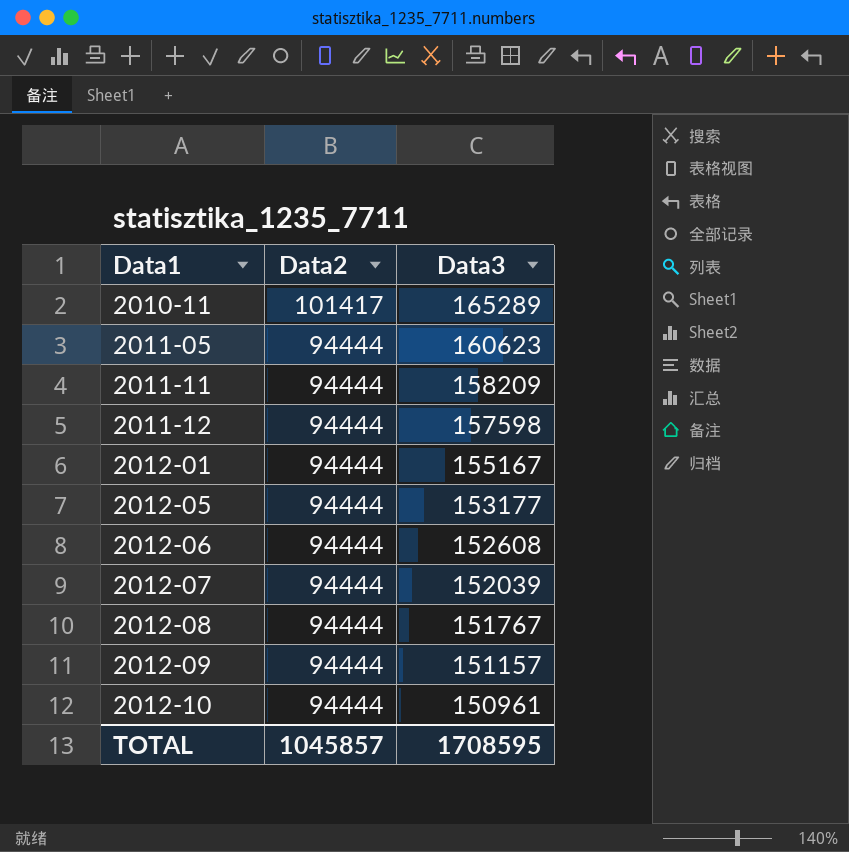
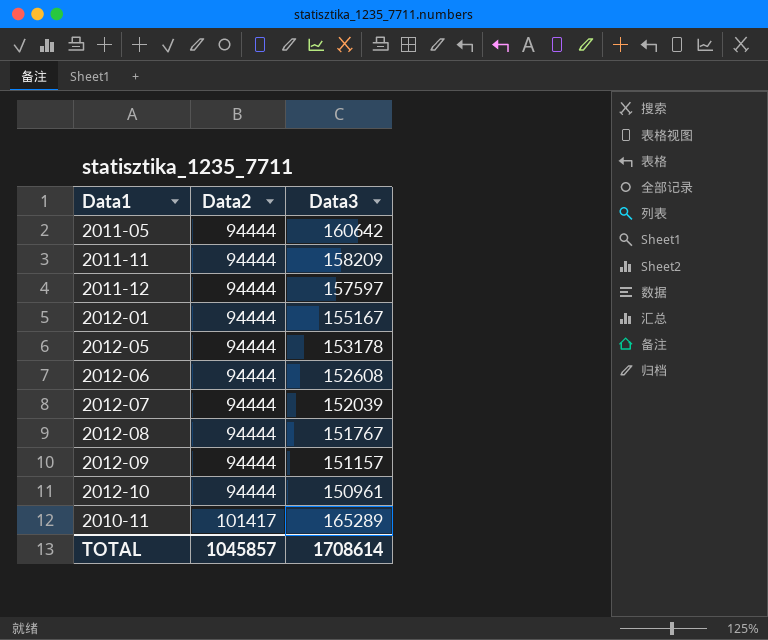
row order: Data1 ascending -> Data2 ascending
2011-05 | Data3: 160623 -> 160642
2011-12 | Data3: 157598 -> 157597
2012-05 | Data3: 153177 -> 153178
TOTAL | Data3: 1708595 -> 1708614

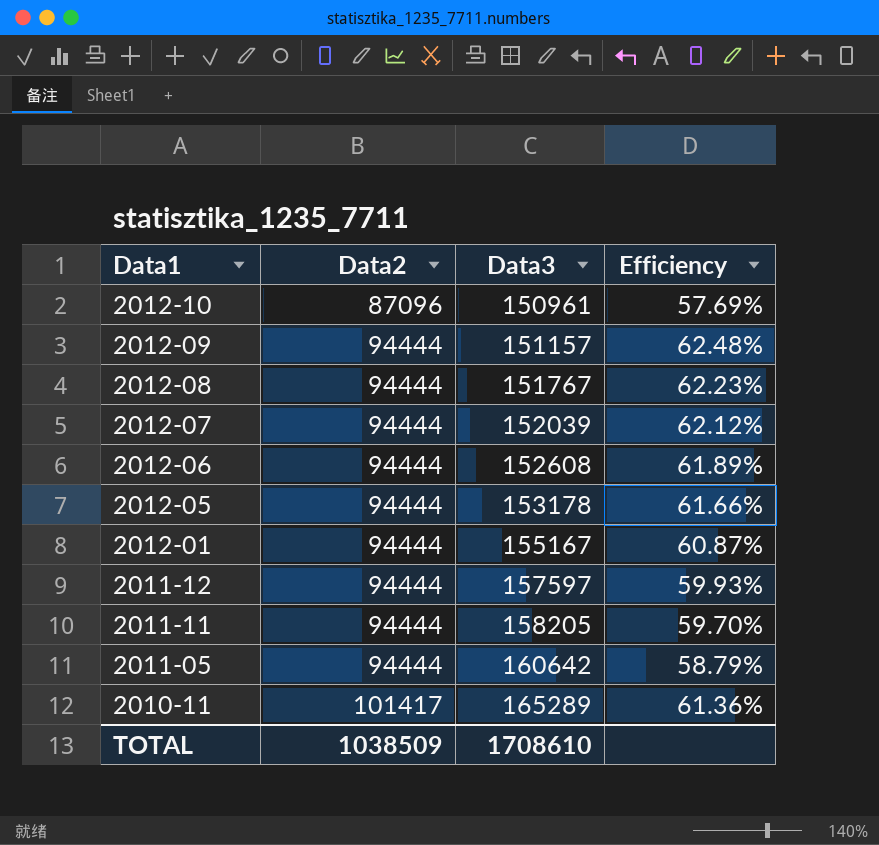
row order: Data2 ascending -> Data1 descending
column Efficiency | formula: none -> [Data2] / [Data3]
2012-10 | Data2: 94444 -> 87096
2011-11 | Data3: 158209 -> 158205
TOTAL | Data2: 1045857 -> 1038509
TOTAL | Data3: 1708614 -> 1708610

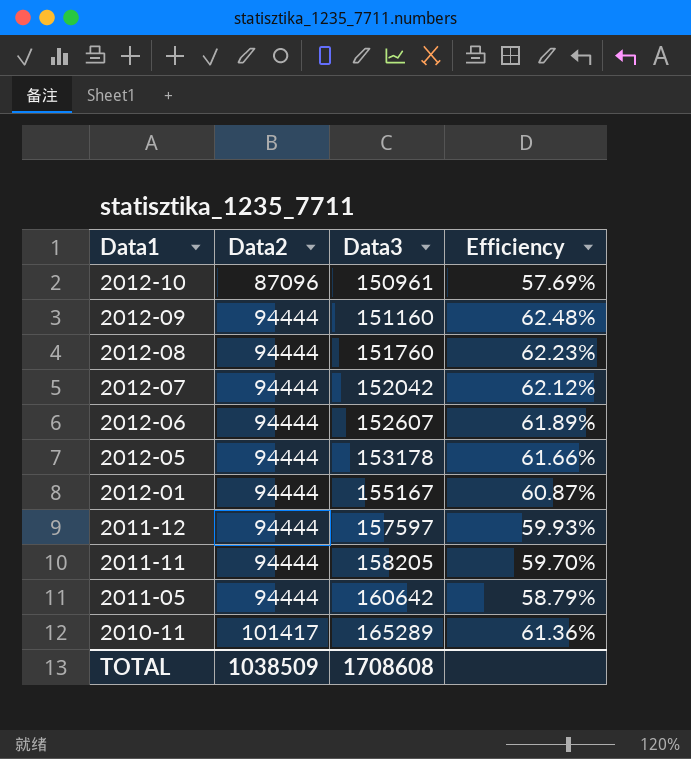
2012-09 | Data3: 151157 -> 151160
2012-08 | Data3: 151767 -> 151760
2012-07 | Data3: 152039 -> 152042
2012-06 | Data3: 152608 -> 152607
TOTAL | Data3: 1708610 -> 1708608

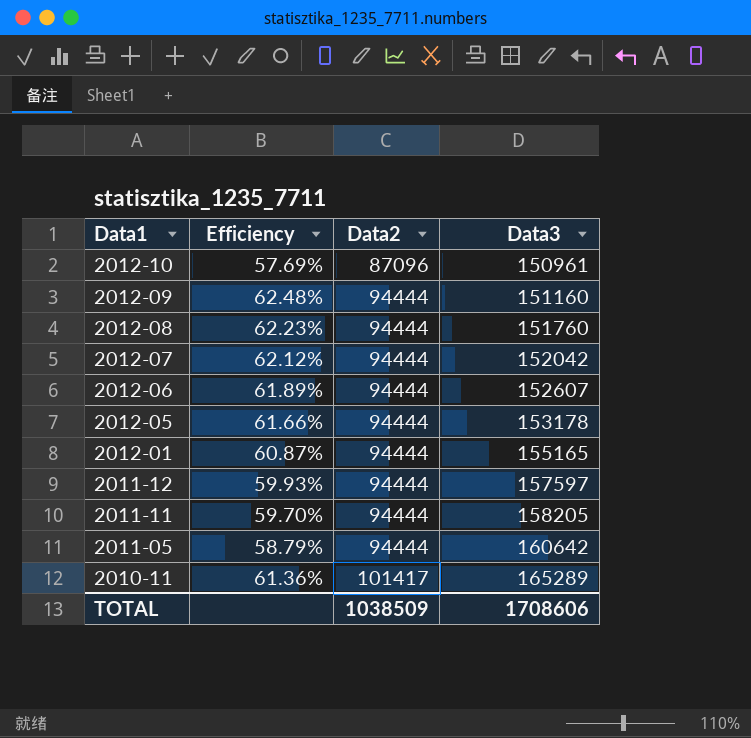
column Efficiency | position: 4 -> 2
2012-01 | Data3: 155167 -> 155165
TOTAL | Data3: 1708608 -> 1708606

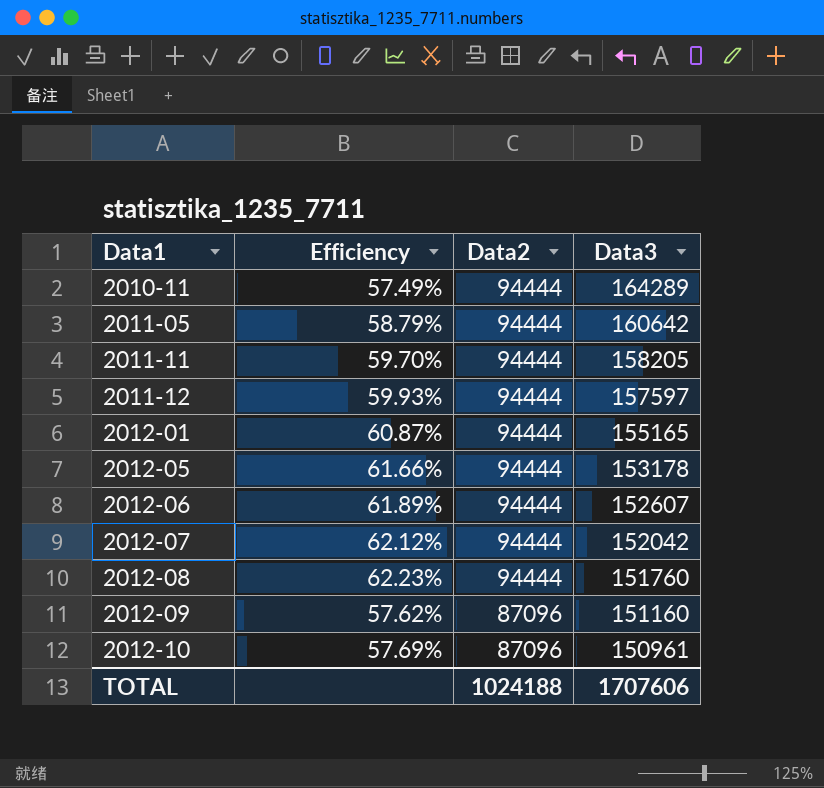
row order: Data1 descending -> Data1 ascending
2010-11 | Efficiency: 61.36% -> 57.49%
2010-11 | Data2: 101417 -> 94444
2010-11 | Data3: 165289 -> 164289
2012-09 | Efficiency: 62.48% -> 57.62%
2012-09 | Data2: 94444 -> 87096
TOTAL | Data2: 1038509 -> 1024188
TOTAL | Data3: 1708606 -> 1707606

